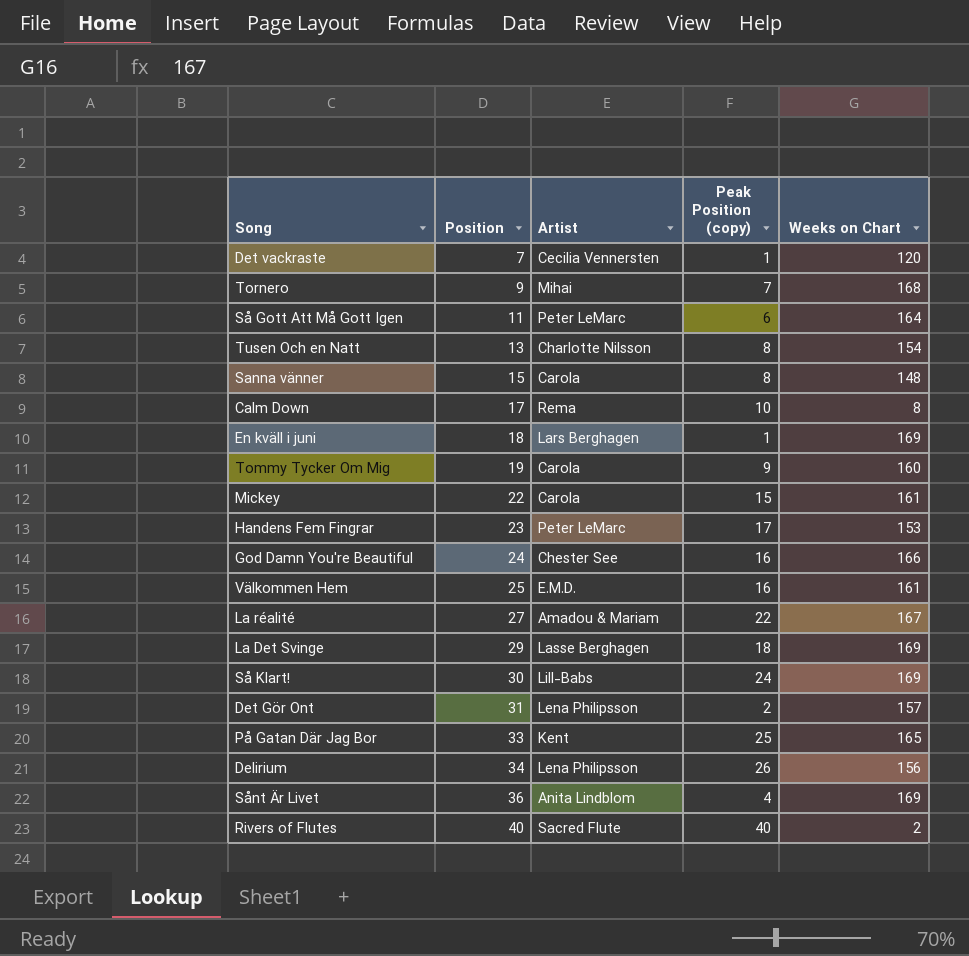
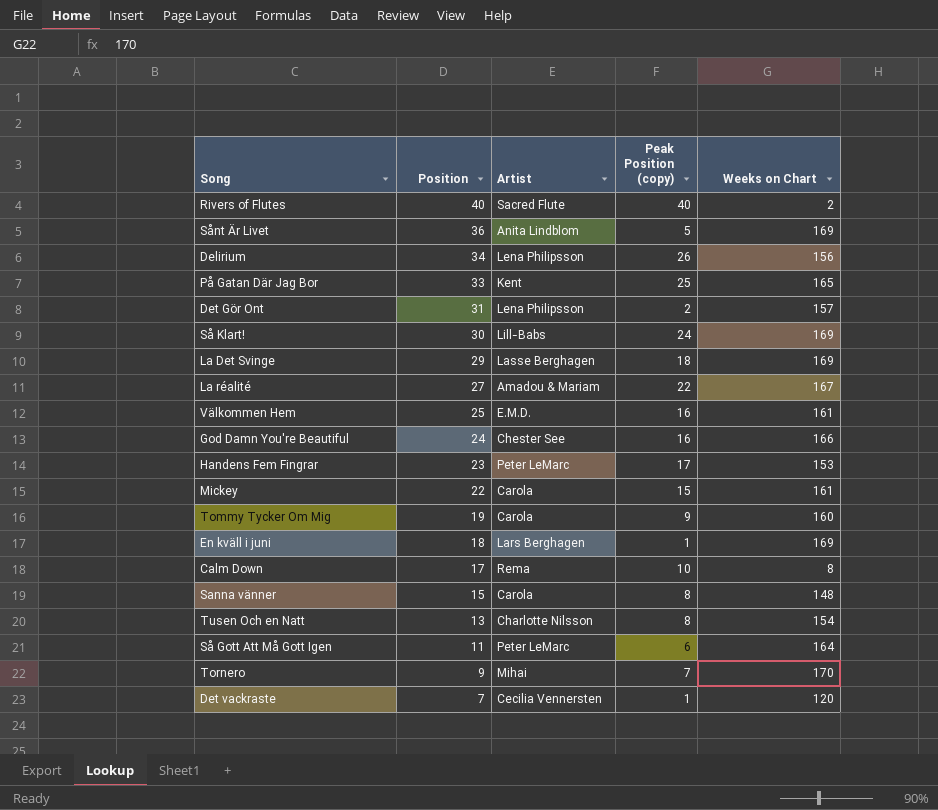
row order: Position ascending -> Position descending
Sånt Är Livet | Peak Position (copy): 4 -> 5
Tornero | Weeks on Chart: 168 -> 170

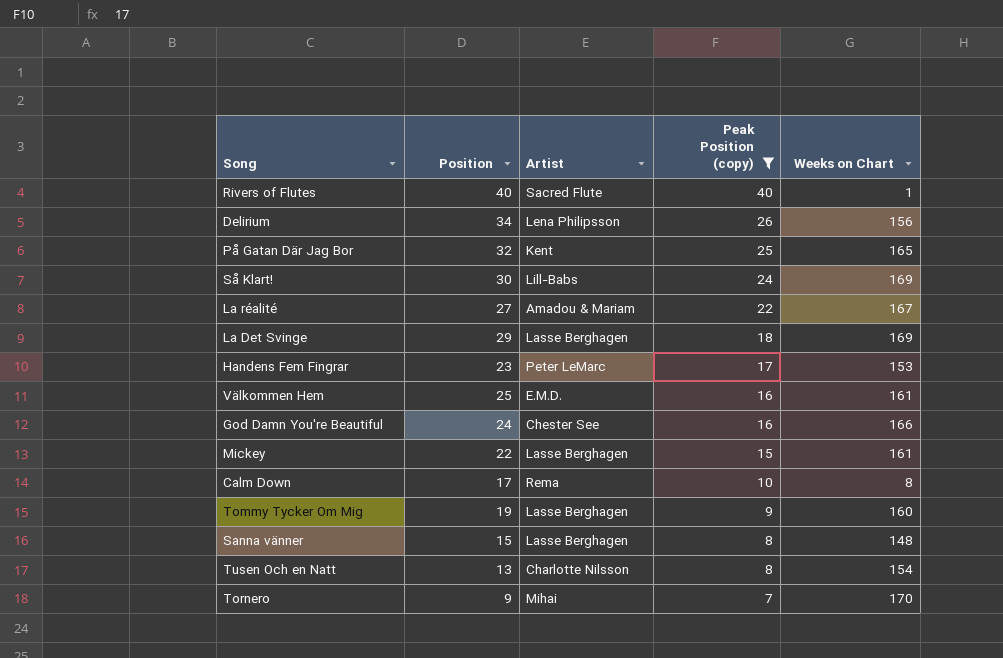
filter: none -> Peak Position (copy) >= 7
row order: Position descending -> Peak Position (copy) descending
Rivers of Flutes | Weeks on Chart: 2 -> 1
På Gatan Där Jag Bor | Position: 33 -> 32
Mickey | Artist: Carola -> Lasse Berghagen
Tommy Tycker Om Mig | Artist: Carola -> Lasse Berghagen
Sanna vänner | Artist: Carola -> Lasse Berghagen

